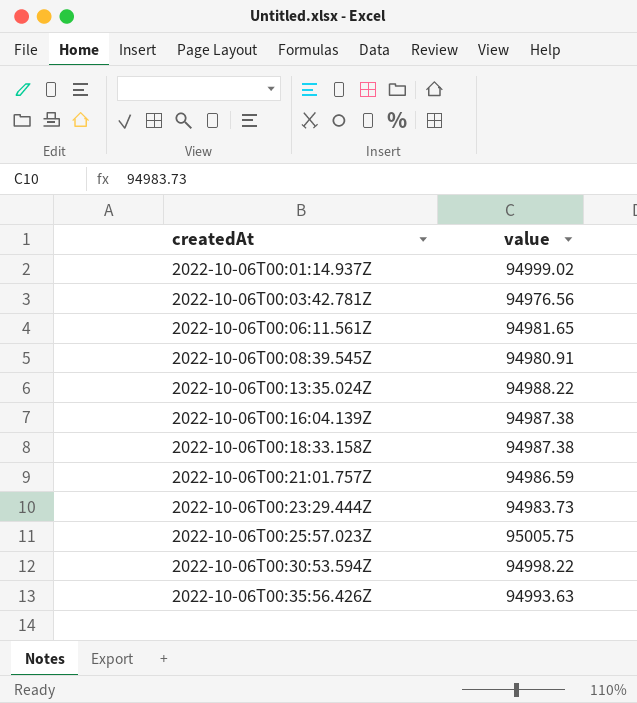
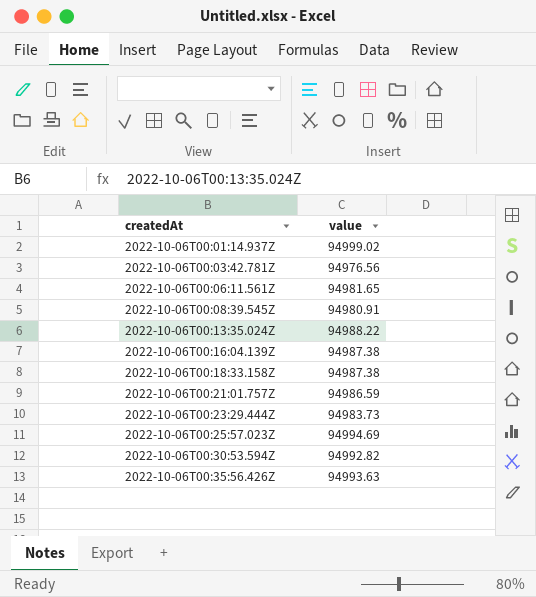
2022-10-06T00:25:57.023Z | value: 95005.75 -> 94994.69
2022-10-06T00:30:53.594Z | value: 94998.22 -> 94992.82

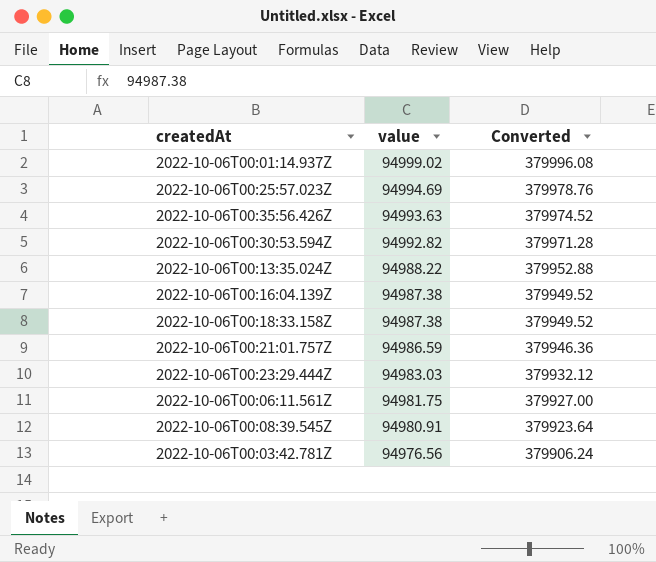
row order: createdAt ascending -> value descending
column Converted | formula: none -> [value] * 4
2022-10-06T00:23:29.444Z | value: 94983.73 -> 94983.03
2022-10-06T00:06:11.561Z | value: 94981.65 -> 94981.75

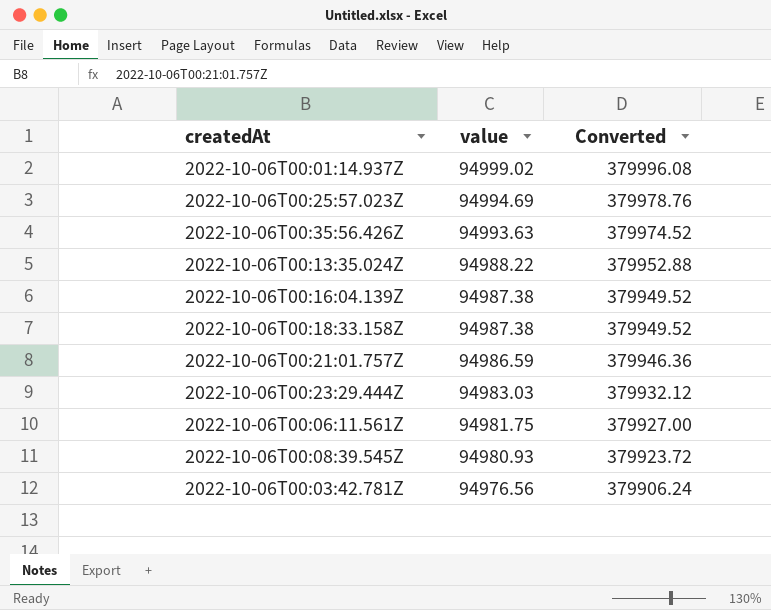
row 2022-10-06T00:30:53.594Z: 94992.82 | 379971.28 -> none
2022-10-06T00:08:39.545Z | value: 94980.91 -> 94980.93
2022-10-06T00:08:39.545Z | Converted: 379923.64 -> 379923.72

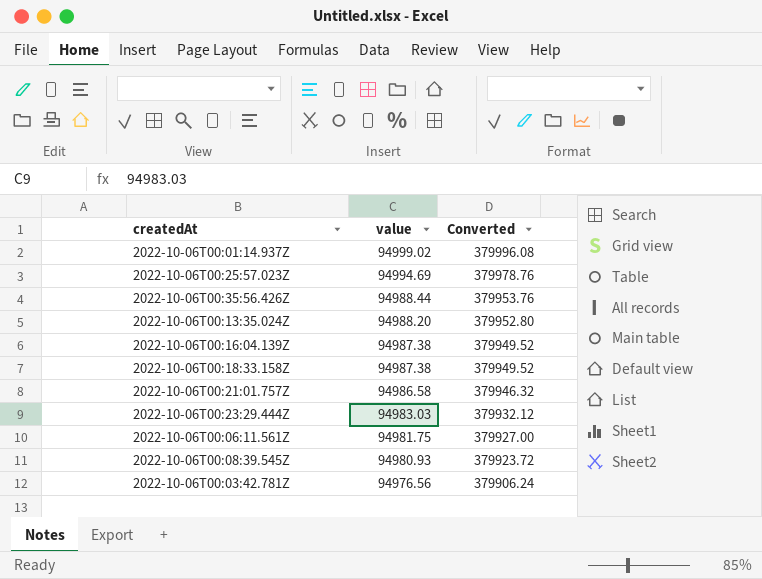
2022-10-06T00:35:56.426Z | value: 94993.63 -> 94988.44
2022-10-06T00:35:56.426Z | Converted: 379974.52 -> 379953.76
2022-10-06T00:13:35.024Z | value: 94988.22 -> 94988.20
2022-10-06T00:13:35.024Z | Converted: 379952.88 -> 379952.80
2022-10-06T00:21:01.757Z | value: 94986.59 -> 94986.58
2022-10-06T00:21:01.757Z | Converted: 379946.36 -> 379946.32

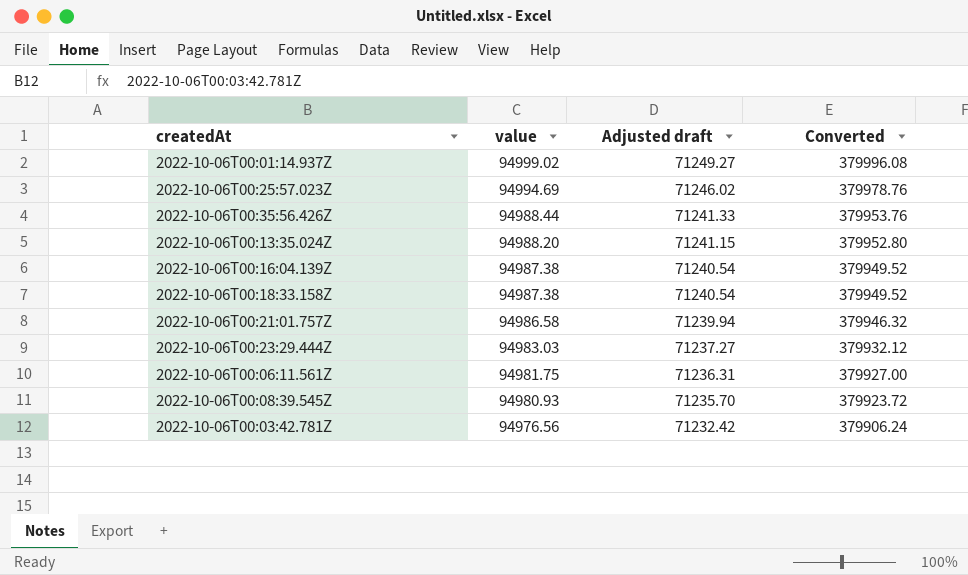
column Adjusted draft | formula: none -> [value] * 0.75

